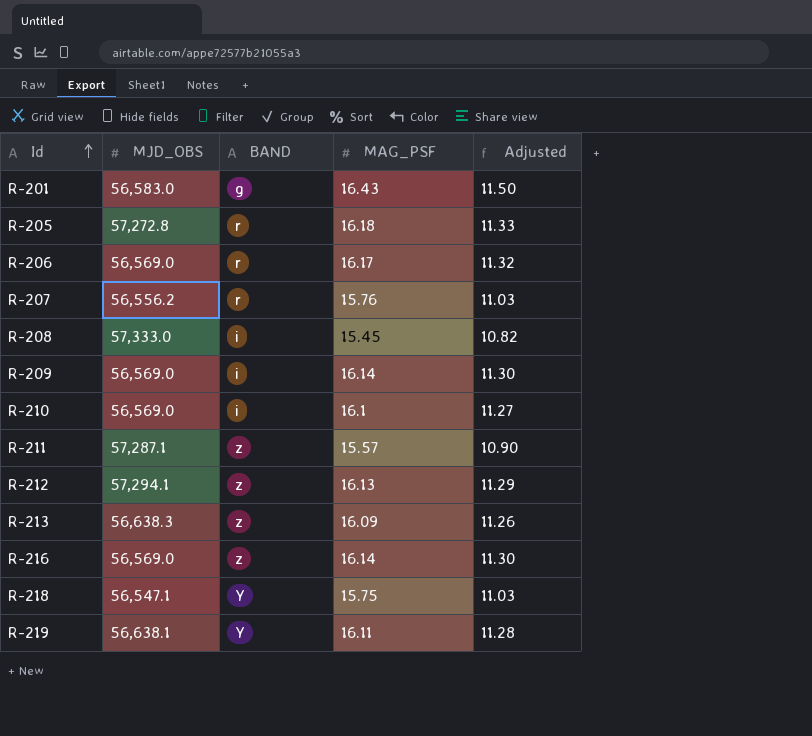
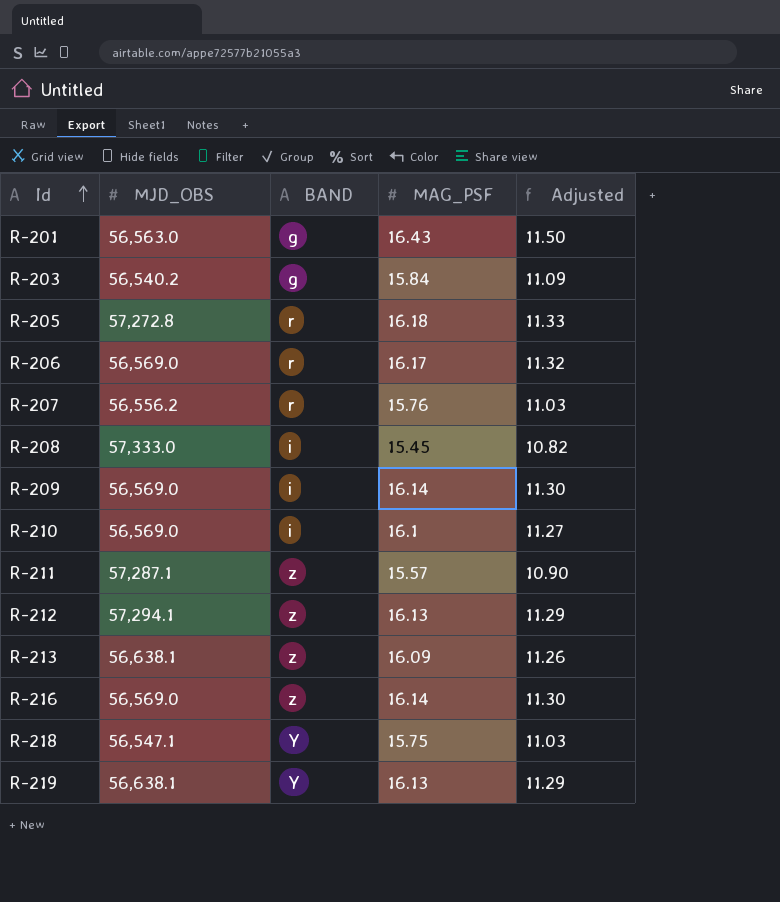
R-201 | MJD_OBS: 56,583.0 -> 56,563.0
row R-203: none -> 56,540.2 | g | 15.84 | 11.09
R-213 | MJD_OBS: 56,638.3 -> 56,638.1
R-219 | MAG_PSF: 16.11 -> 16.13
R-219 | Adjusted: 11.28 -> 11.29

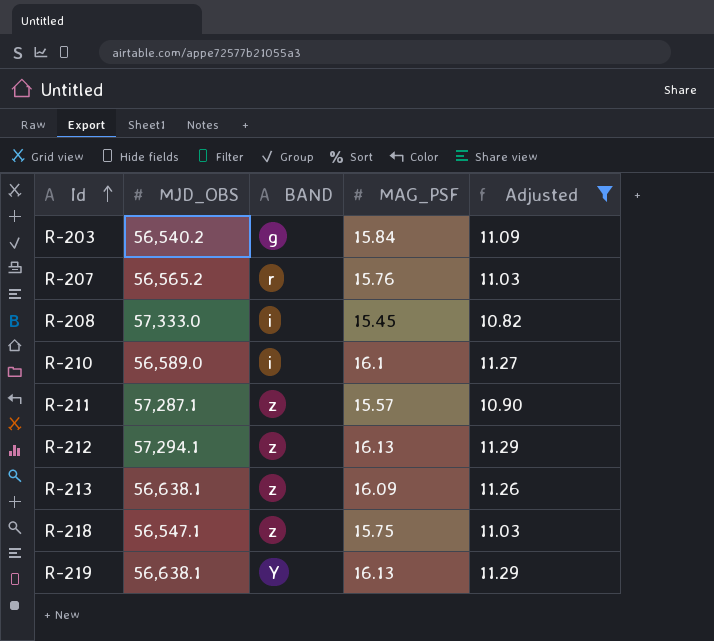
filter: none -> Adjusted <= 11.29
R-207 | MJD_OBS: 56,556.2 -> 56,565.2
R-210 | MJD_OBS: 56,569.0 -> 56,589.0
R-218 | BAND: Y -> z

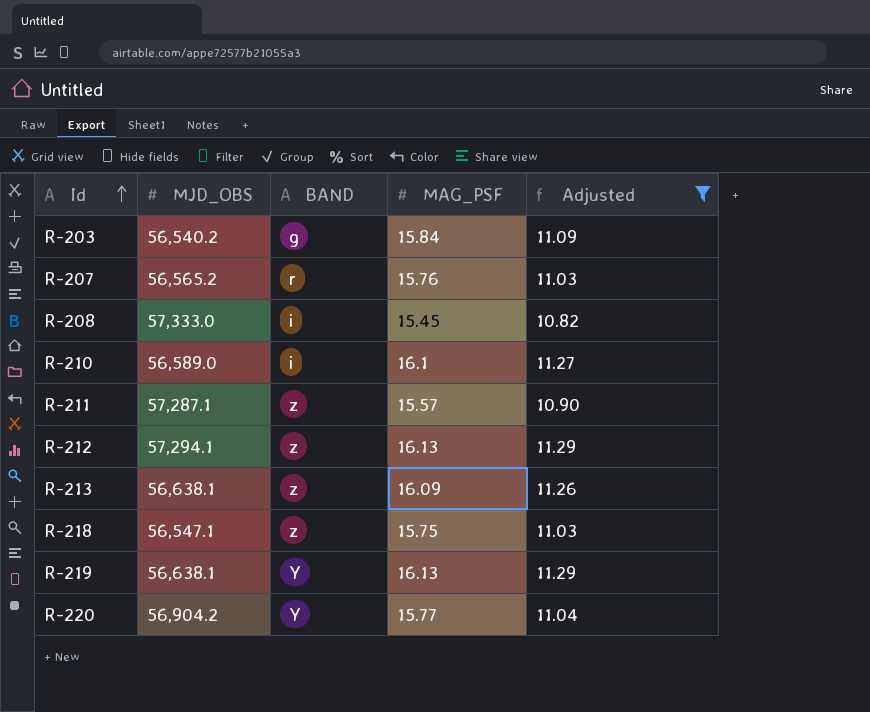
row R-220: none -> 56,904.2 | Y | 15.77 | 11.04

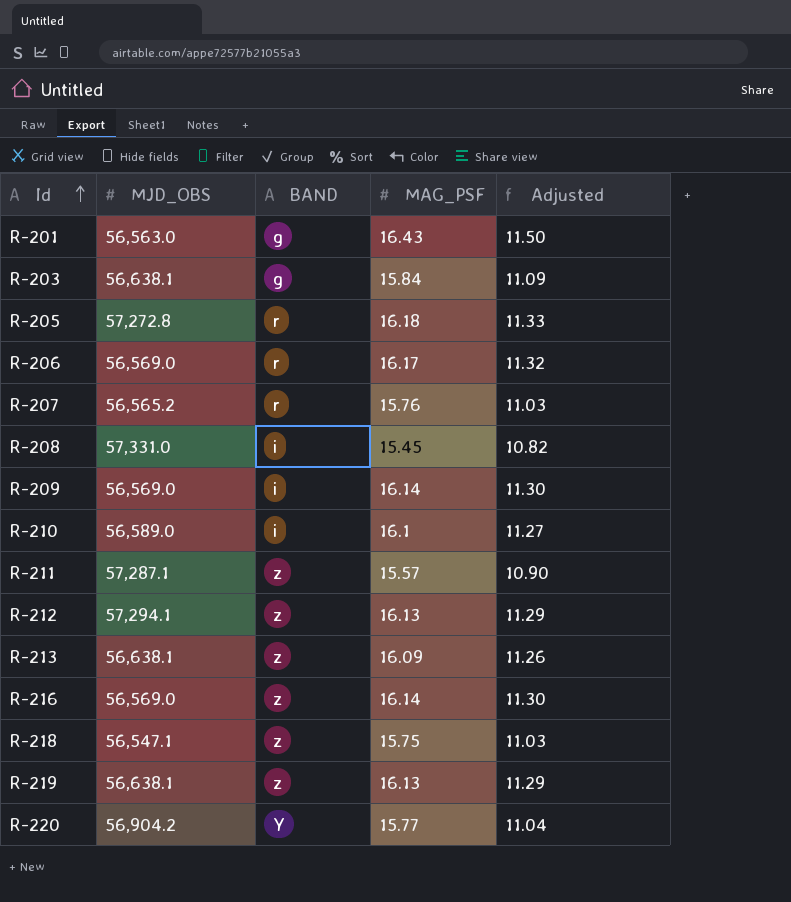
filter: Adjusted <= 11.29 -> none
R-203 | MJD_OBS: 56,540.2 -> 56,638.1
R-208 | MJD_OBS: 57,333.0 -> 57,331.0
R-219 | BAND: Y -> z

